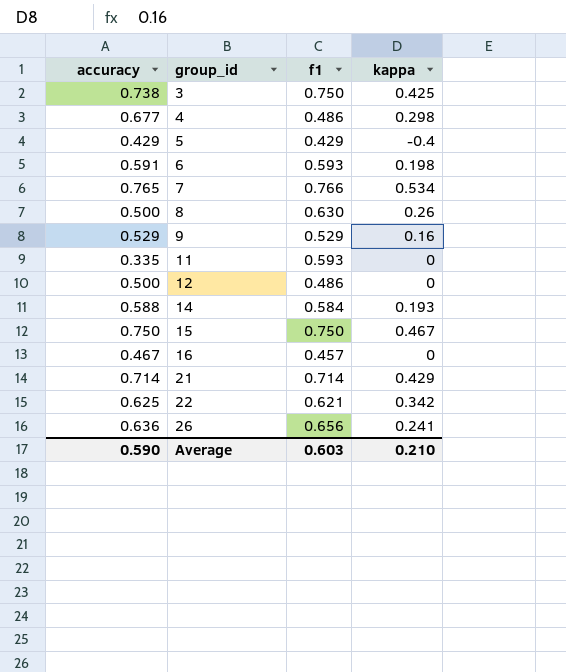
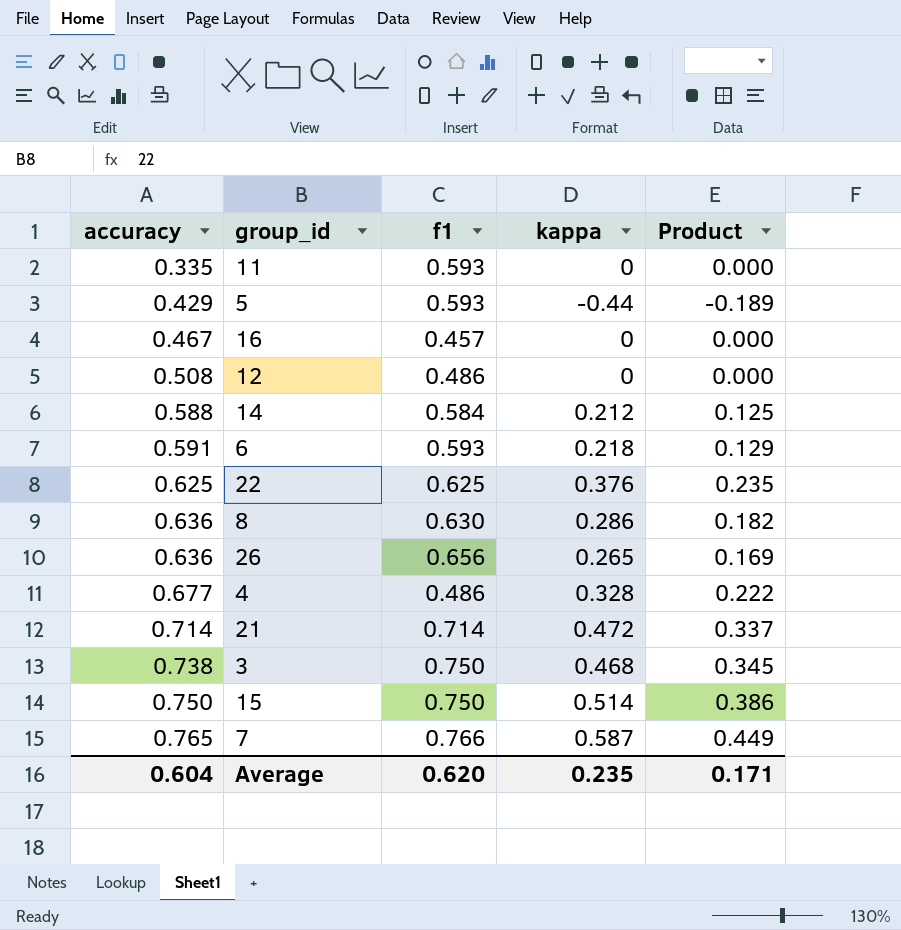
row order: group_id ascending -> accuracy ascending
column Product | formula: none -> [accuracy] * [kappa]
row 9: 0.529 | 0.529 | 0.16 -> none
5 | f1: 0.429 -> 0.593
5 | kappa: -0.4 -> -0.44
12 | accuracy: 0.500 -> 0.508
14 | kappa: 0.193 -> 0.212
6 | kappa: 0.198 -> 0.218
22 | f1: 0.621 -> 0.625
22 | kappa: 0.342 -> 0.376
8 | accuracy: 0.500 -> 0.636
8 | kappa: 0.26 -> 0.286
26 | kappa: 0.241 -> 0.265
4 | kappa: 0.298 -> 0.328
21 | kappa: 0.429 -> 0.472
3 | kappa: 0.425 -> 0.468
15 | kappa: 0.467 -> 0.514
7 | kappa: 0.534 -> 0.587
Average | accuracy: 0.590 -> 0.604
Average | f1: 0.603 -> 0.620
Average | kappa: 0.210 -> 0.235

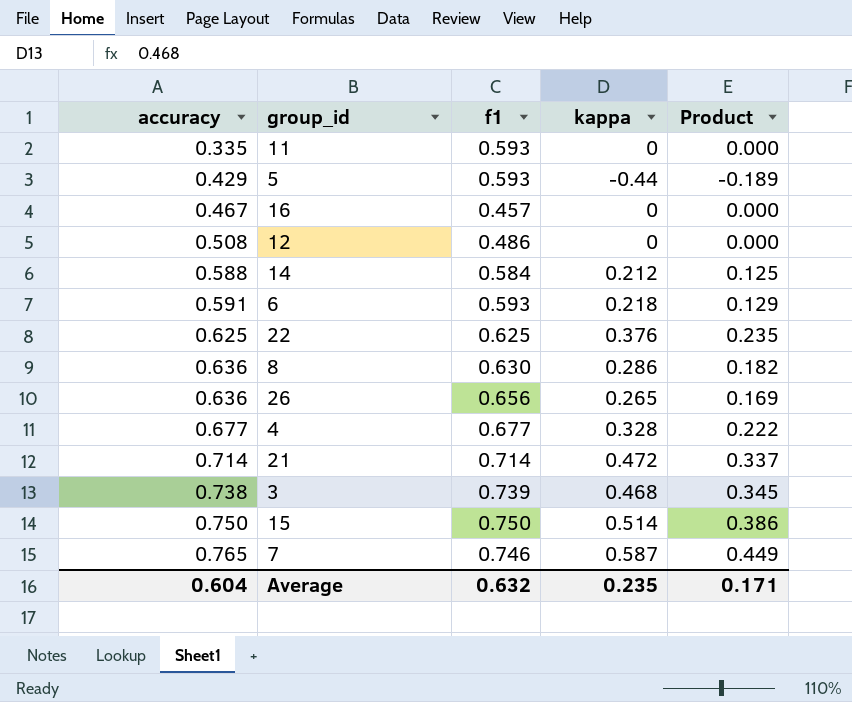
4 | f1: 0.486 -> 0.677
3 | f1: 0.750 -> 0.739
7 | f1: 0.766 -> 0.746
Average | f1: 0.620 -> 0.632

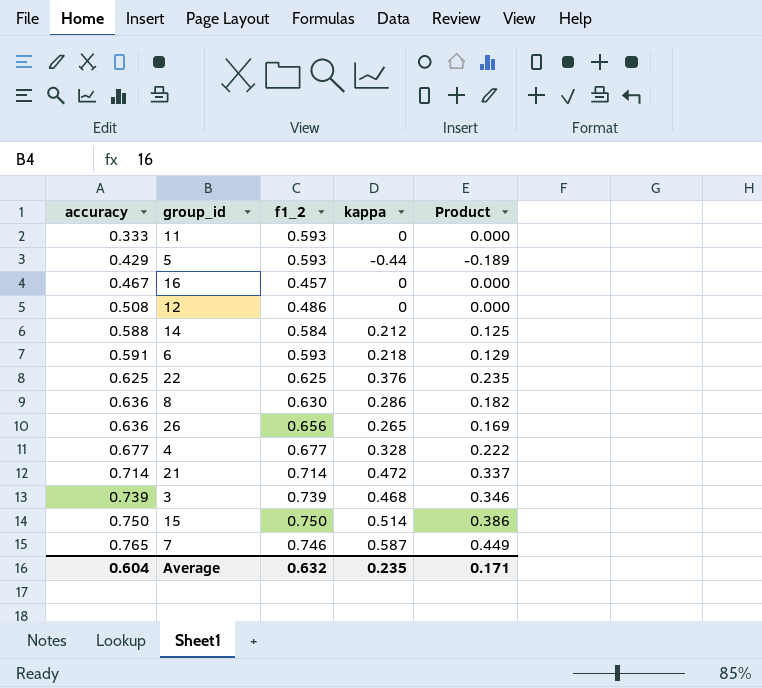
column name: f1 -> f1_2
11 | accuracy: 0.335 -> 0.333
3 | accuracy: 0.738 -> 0.739
3 | Product: 0.345 -> 0.346

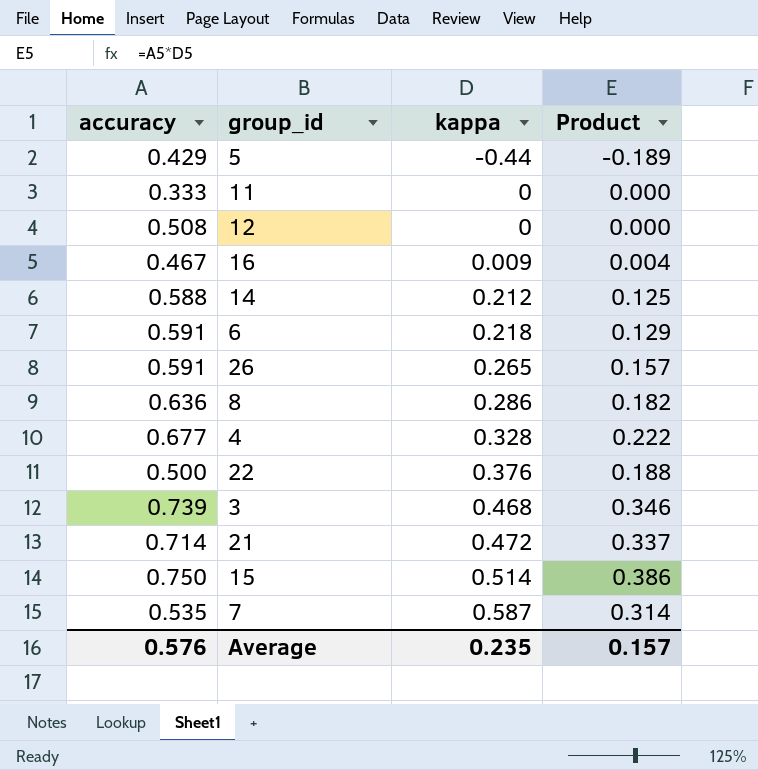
row order: accuracy ascending -> kappa ascending
column f1_2 | position: 3 -> none
16 | kappa: 0 -> 0.009
16 | Product: 0.000 -> 0.004
26 | accuracy: 0.636 -> 0.591
26 | Product: 0.169 -> 0.157
22 | accuracy: 0.625 -> 0.500
22 | Product: 0.235 -> 0.188
7 | accuracy: 0.765 -> 0.535
7 | Product: 0.449 -> 0.314
Average | accuracy: 0.604 -> 0.576
Average | Product: 0.171 -> 0.157

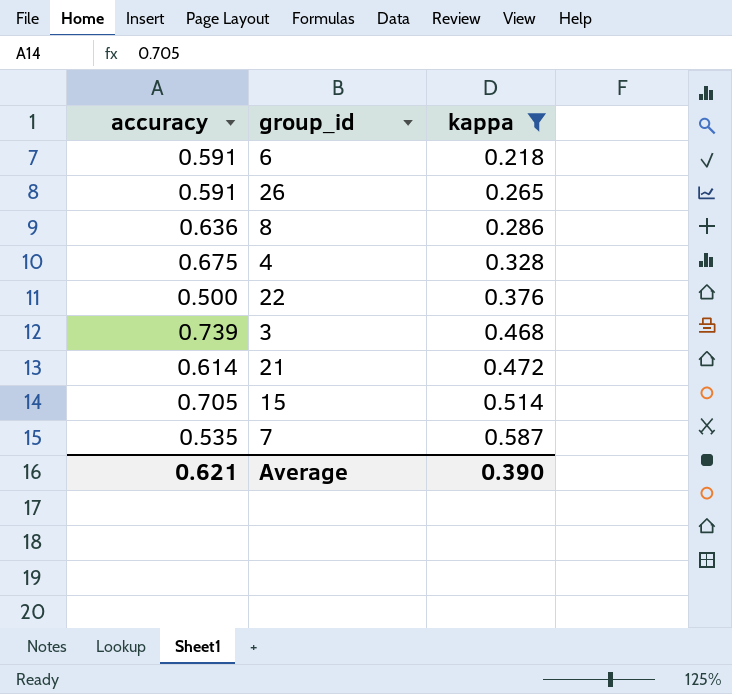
filter: none -> kappa >= 0.218
column Product | formula: [accuracy] * [kappa] -> none
4 | accuracy: 0.677 -> 0.675
21 | accuracy: 0.714 -> 0.614
15 | accuracy: 0.750 -> 0.705
Average | accuracy: 0.576 -> 0.621
Average | kappa: 0.235 -> 0.390

